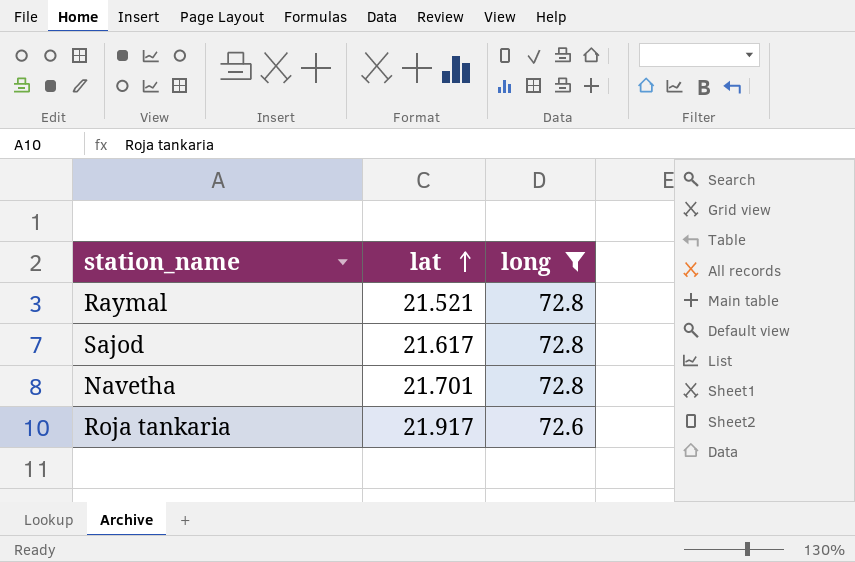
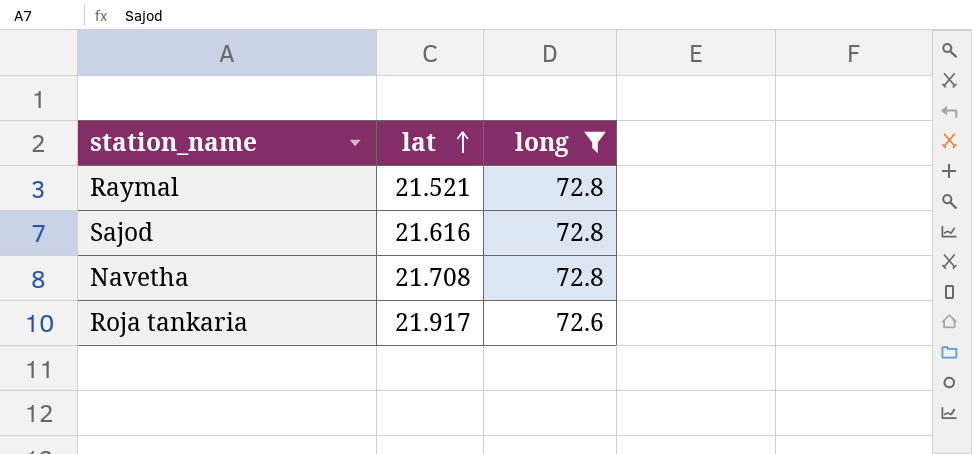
Sajod | lat: 21.617 -> 21.616
Navetha | lat: 21.701 -> 21.708

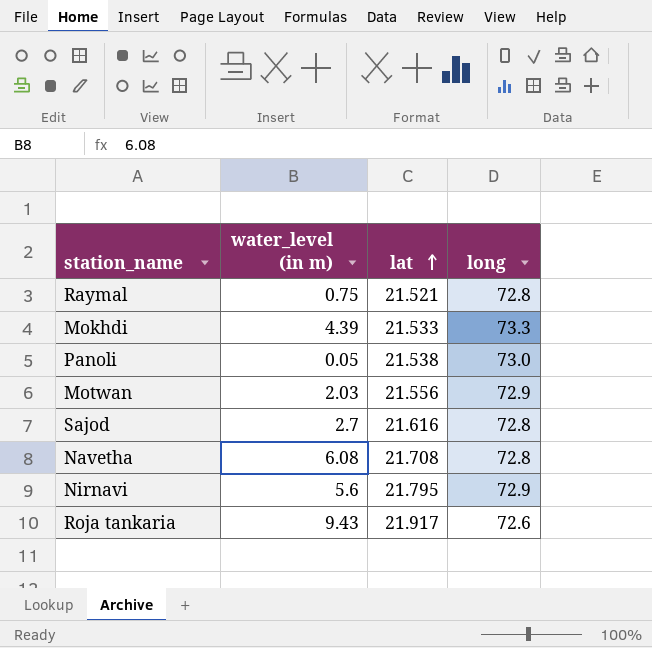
filter: long <= 72.8 -> none
column water_level (in m) | position: none -> 2

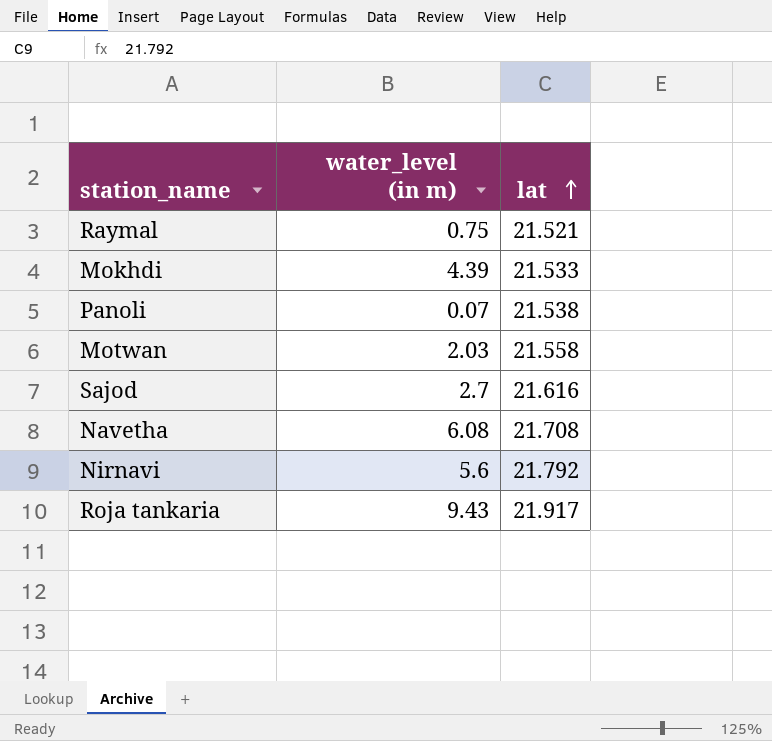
column long | position: 4 -> none
Panoli | water_level (in m): 0.05 -> 0.07
Motwan | lat: 21.556 -> 21.558
Nirnavi | lat: 21.795 -> 21.792

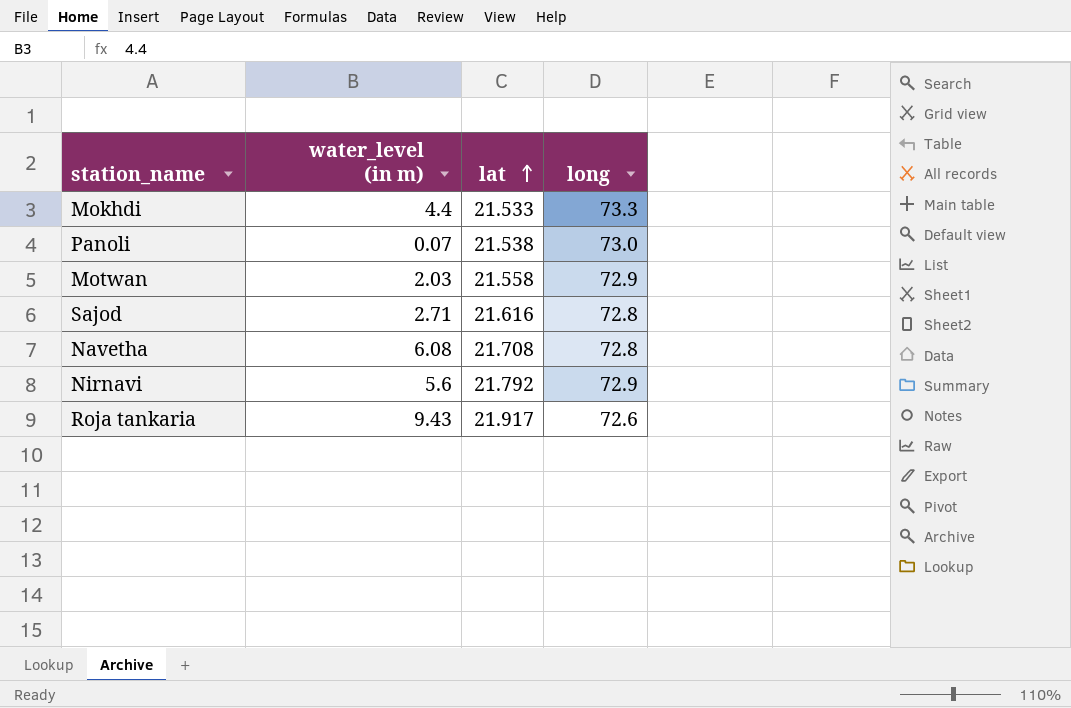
column long | position: none -> 4
row Raymal: 0.75 | 21.521 -> none
Mokhdi | water_level (in m): 4.39 -> 4.4
Sajod | water_level (in m): 2.7 -> 2.71

